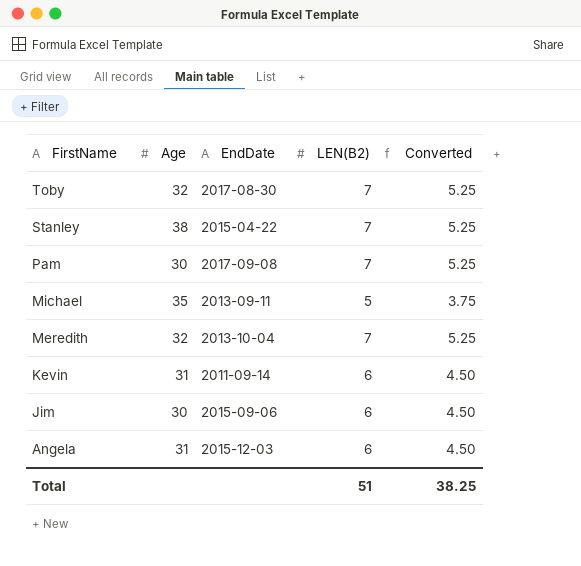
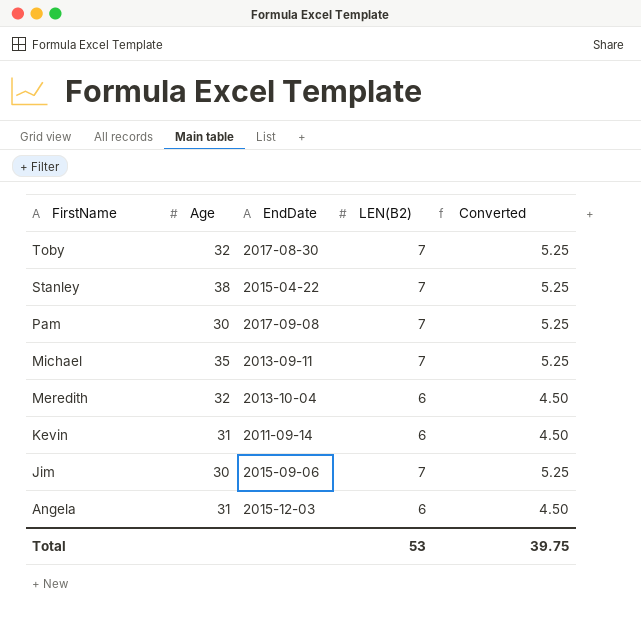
Michael | LEN(B2): 5 -> 7
Michael | Converted: 3.75 -> 5.25
Meredith | LEN(B2): 7 -> 6
Meredith | Converted: 5.25 -> 4.50
Jim | LEN(B2): 6 -> 7
Jim | Converted: 4.50 -> 5.25
Total | LEN(B2): 51 -> 53
Total | Converted: 38.25 -> 39.75

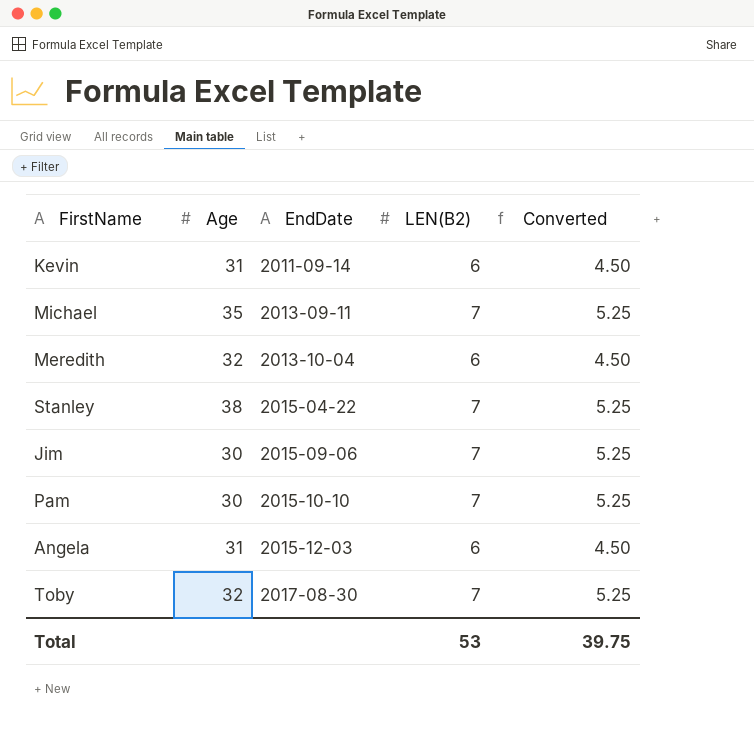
row order: FirstName descending -> EndDate ascending
Pam | EndDate: 2017-09-08 -> 2015-10-10

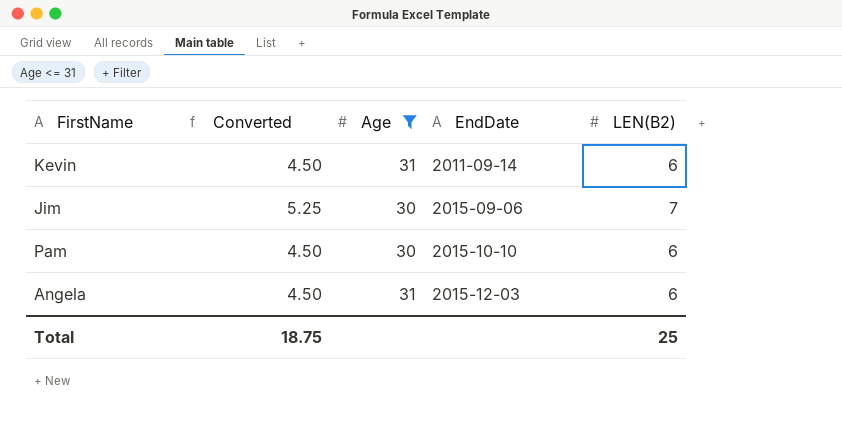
filter: none -> Age <= 31
column Converted | position: 5 -> 2
Pam | Converted: 5.25 -> 4.50
Pam | LEN(B2): 7 -> 6
Total | Converted: 39.75 -> 18.75
Total | LEN(B2): 53 -> 25

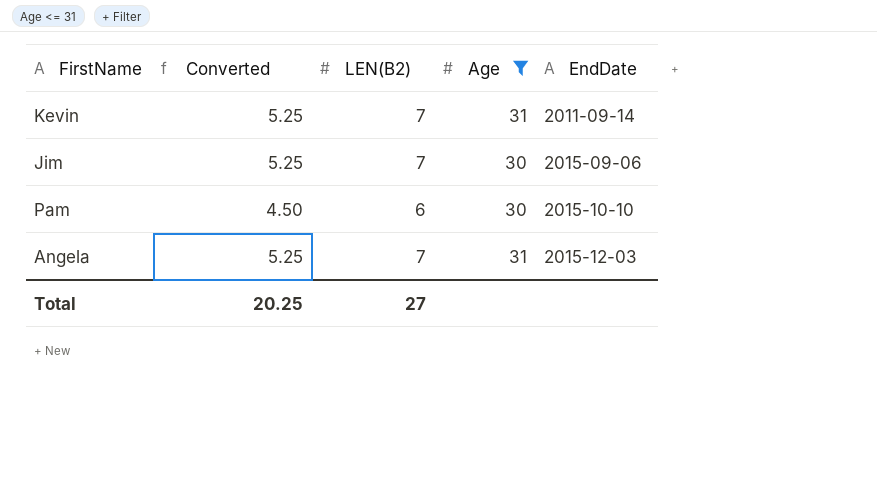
column LEN(B2) | position: 5 -> 3
Kevin | Converted: 4.50 -> 5.25
Kevin | LEN(B2): 6 -> 7
Angela | Converted: 4.50 -> 5.25
Angela | LEN(B2): 6 -> 7
Total | Converted: 18.75 -> 20.25
Total | LEN(B2): 25 -> 27

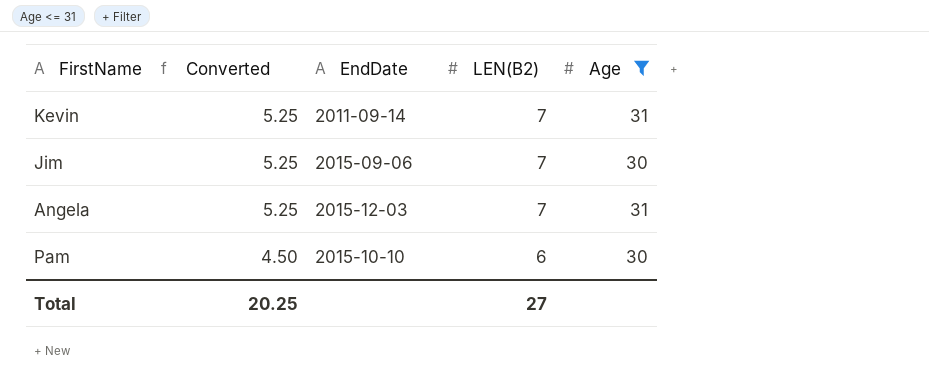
row order: EndDate ascending -> Converted descending
column EndDate | position: 5 -> 3

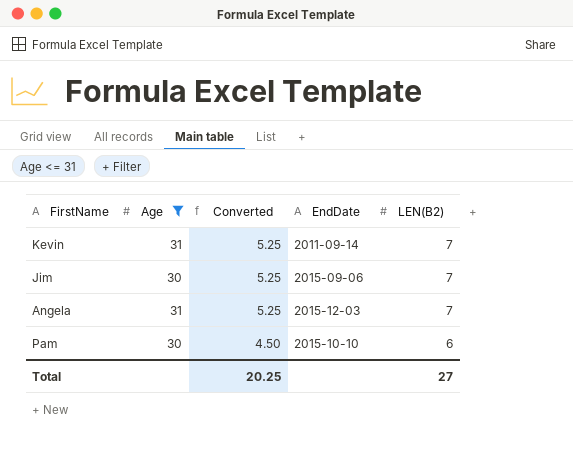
column Age | position: 5 -> 2

